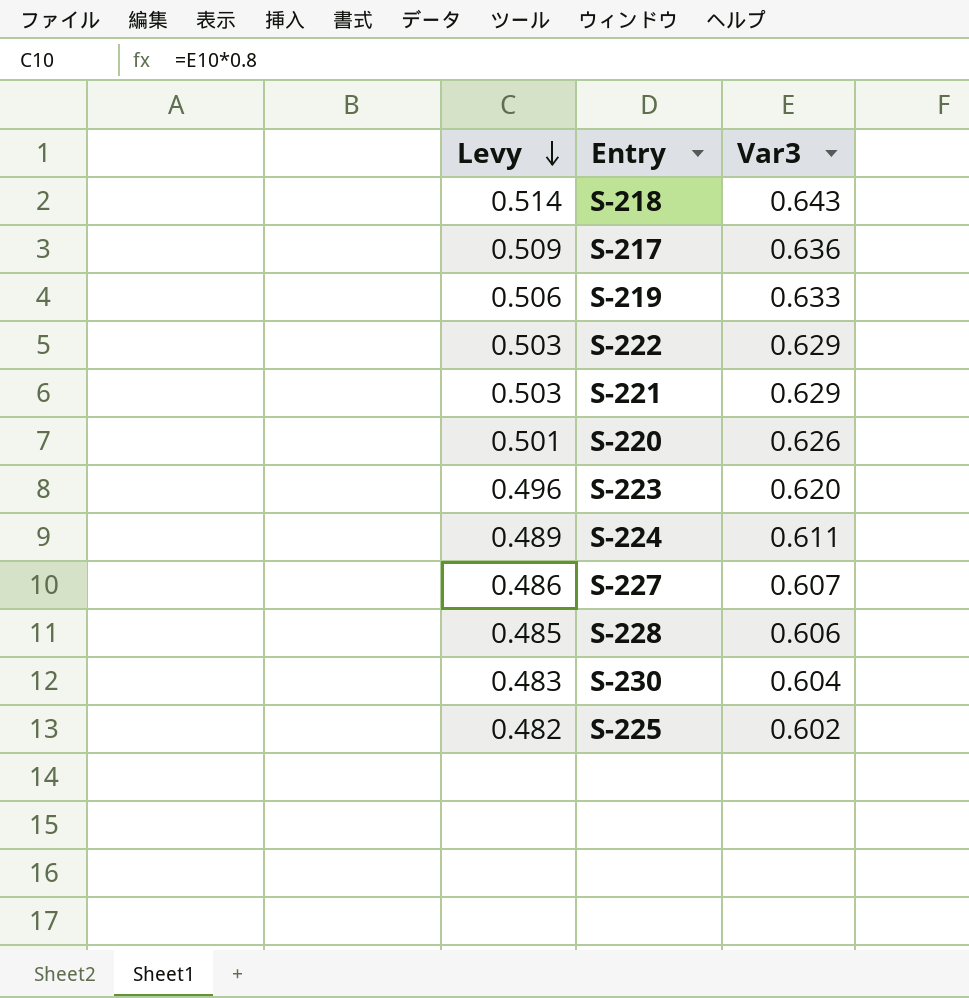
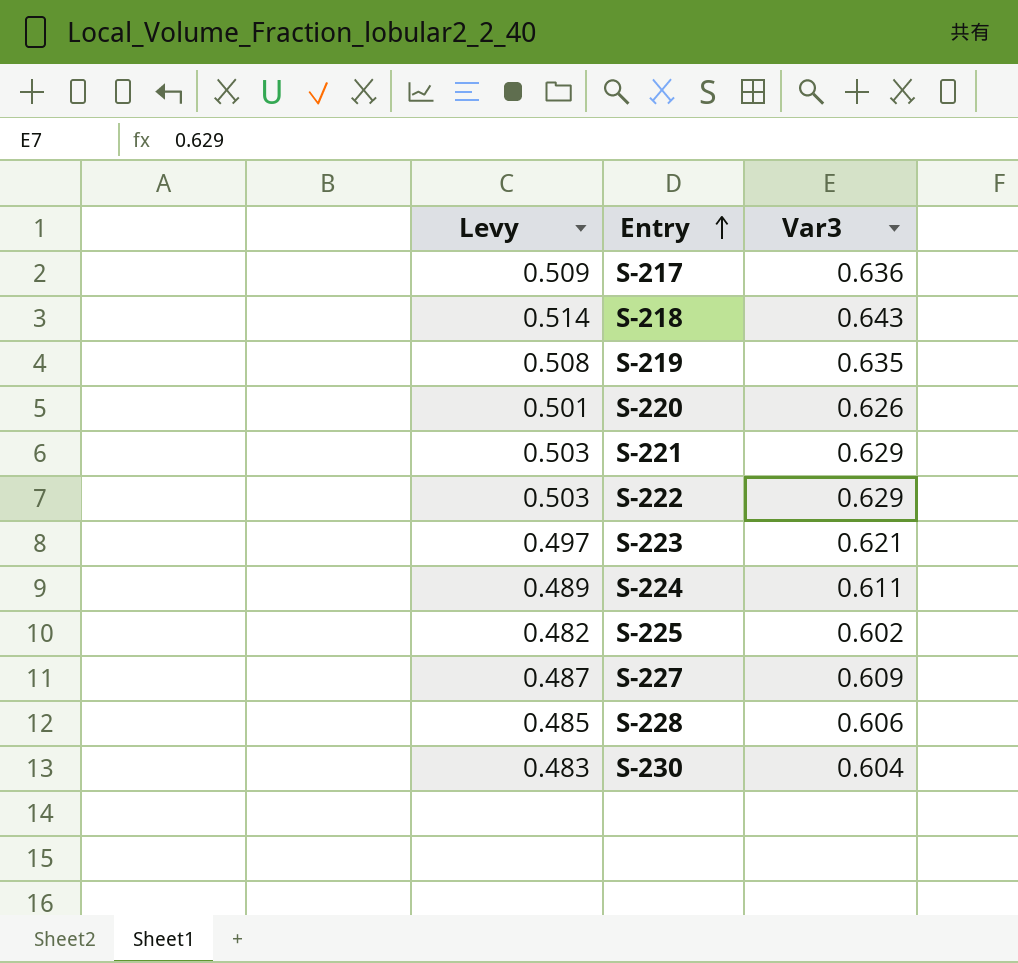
row order: Levy descending -> Entry ascending
S-219 | Levy: 0.506 -> 0.508
S-219 | Var3: 0.633 -> 0.635
S-223 | Levy: 0.496 -> 0.497
S-223 | Var3: 0.620 -> 0.621
S-227 | Levy: 0.486 -> 0.487
S-227 | Var3: 0.607 -> 0.609

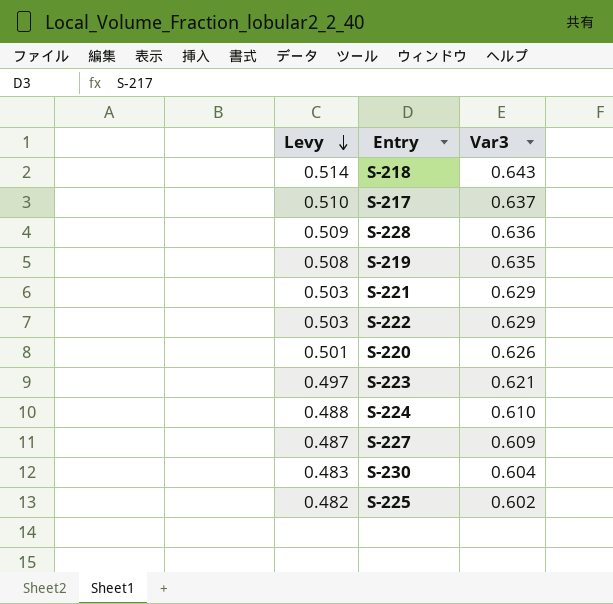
row order: Entry ascending -> Levy descending
S-217 | Levy: 0.509 -> 0.510
S-217 | Var3: 0.636 -> 0.637
S-228 | Levy: 0.485 -> 0.509
S-228 | Var3: 0.606 -> 0.636
S-224 | Levy: 0.489 -> 0.488
S-224 | Var3: 0.611 -> 0.610

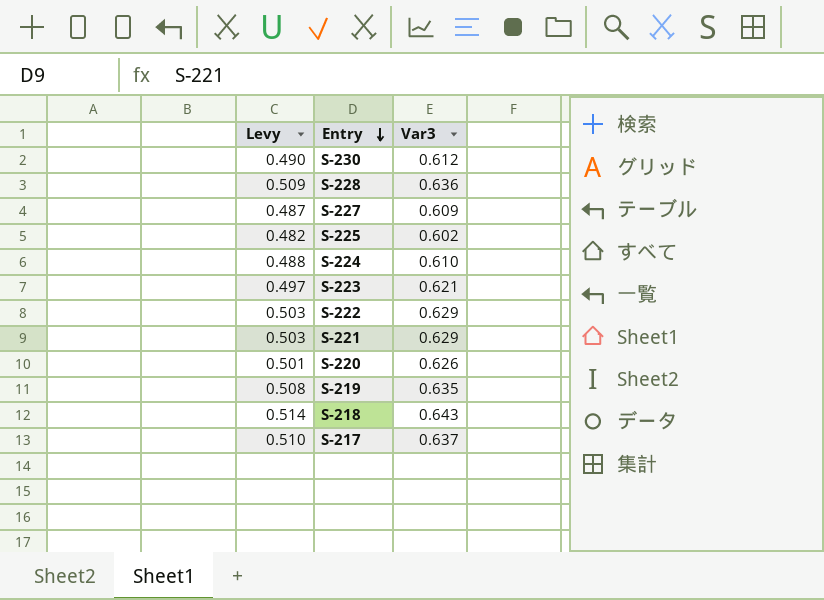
row order: Levy descending -> Entry descending
S-230 | Levy: 0.483 -> 0.490
S-230 | Var3: 0.604 -> 0.612

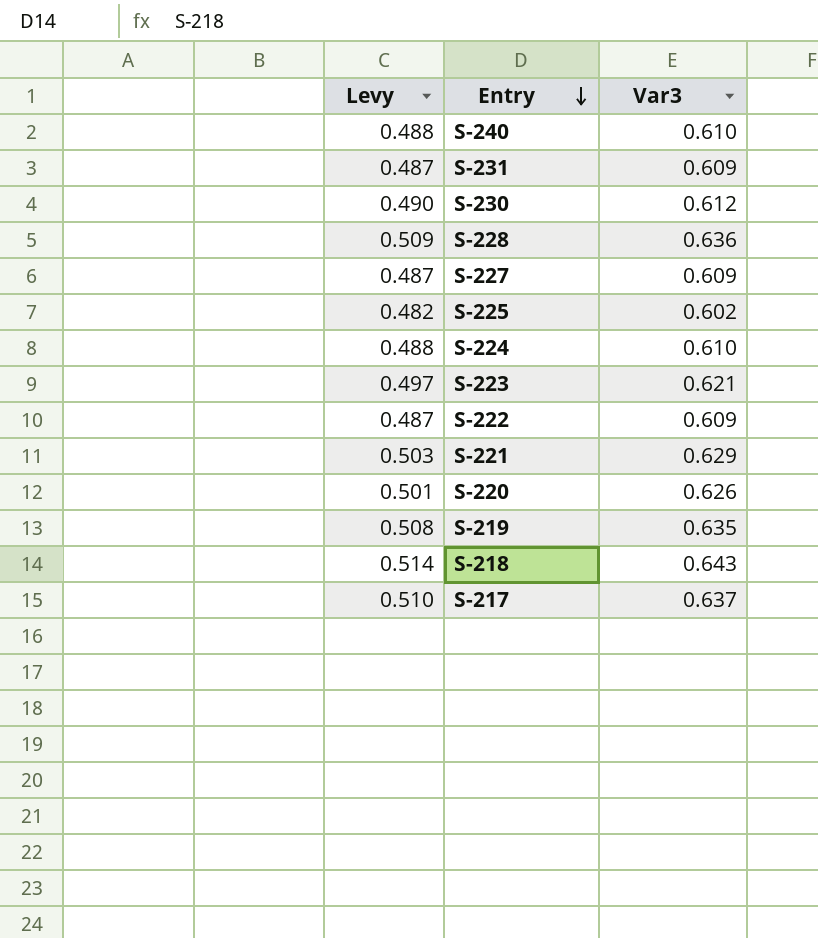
row S-240: none -> 0.488 | 0.610
row S-231: none -> 0.487 | 0.609
S-222 | Levy: 0.503 -> 0.487
S-222 | Var3: 0.629 -> 0.609

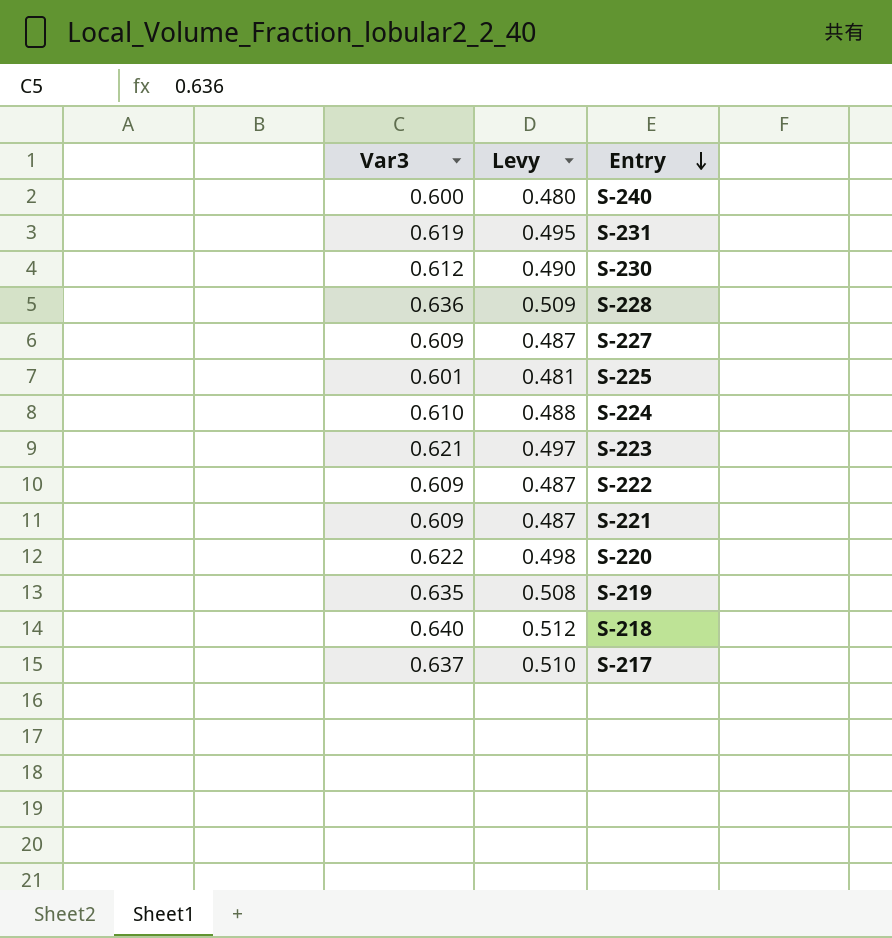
column Var3 | position: 3 -> 1
S-240 | Var3: 0.610 -> 0.600
S-240 | Levy: 0.488 -> 0.480
S-231 | Var3: 0.609 -> 0.619
S-231 | Levy: 0.487 -> 0.495
S-225 | Var3: 0.602 -> 0.601
S-225 | Levy: 0.482 -> 0.481
S-221 | Var3: 0.629 -> 0.609
S-221 | Levy: 0.503 -> 0.487
S-220 | Var3: 0.626 -> 0.622
S-220 | Levy: 0.501 -> 0.498
S-218 | Var3: 0.643 -> 0.640
S-218 | Levy: 0.514 -> 0.512

